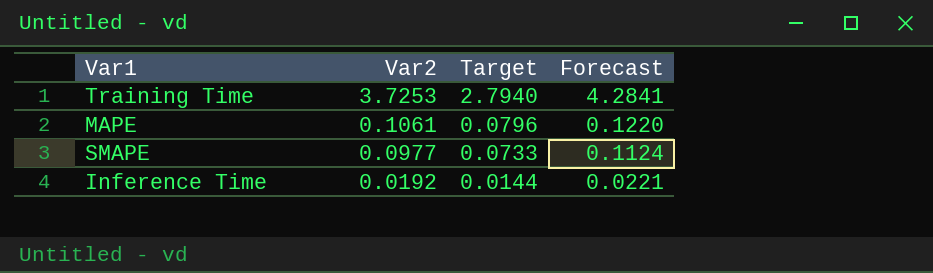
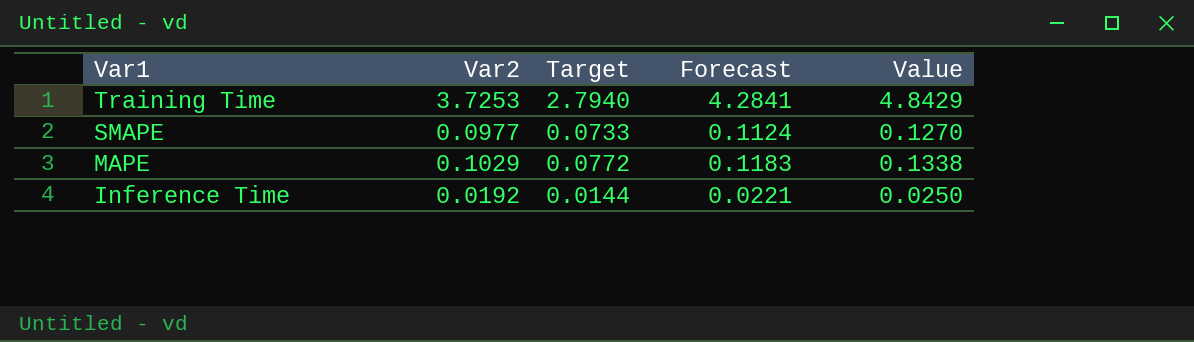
row order: Var2 descending -> Var1 descending
column Value | formula: none -> [Var2] * 1.3
MAPE | Var2: 0.1061 -> 0.1029
MAPE | Target: 0.0796 -> 0.0772
MAPE | Forecast: 0.1220 -> 0.1183

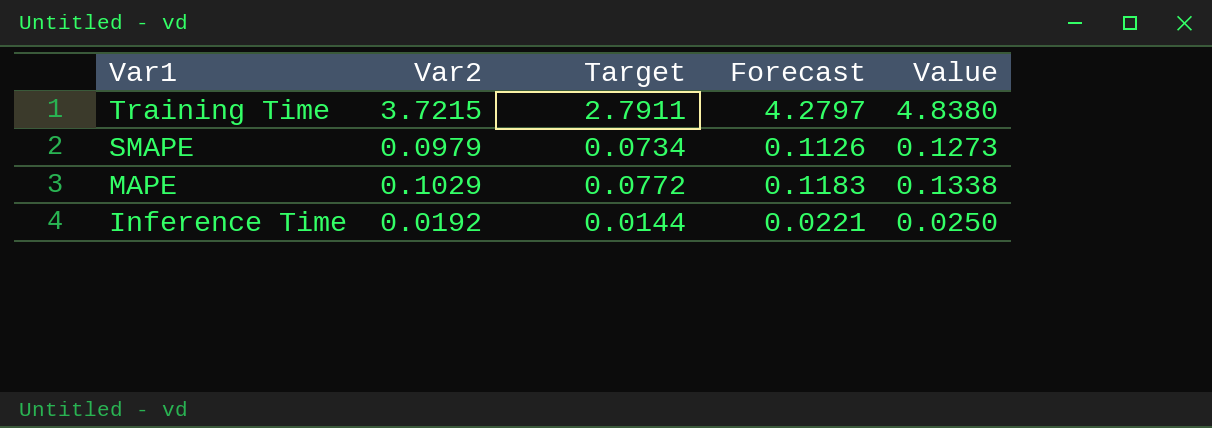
Training Time | Var2: 3.7253 -> 3.7215
Training Time | Target: 2.7940 -> 2.7911
Training Time | Forecast: 4.2841 -> 4.2797
Training Time | Value: 4.8429 -> 4.8380
SMAPE | Var2: 0.0977 -> 0.0979
SMAPE | Target: 0.0733 -> 0.0734
SMAPE | Forecast: 0.1124 -> 0.1126
SMAPE | Value: 0.1270 -> 0.1273

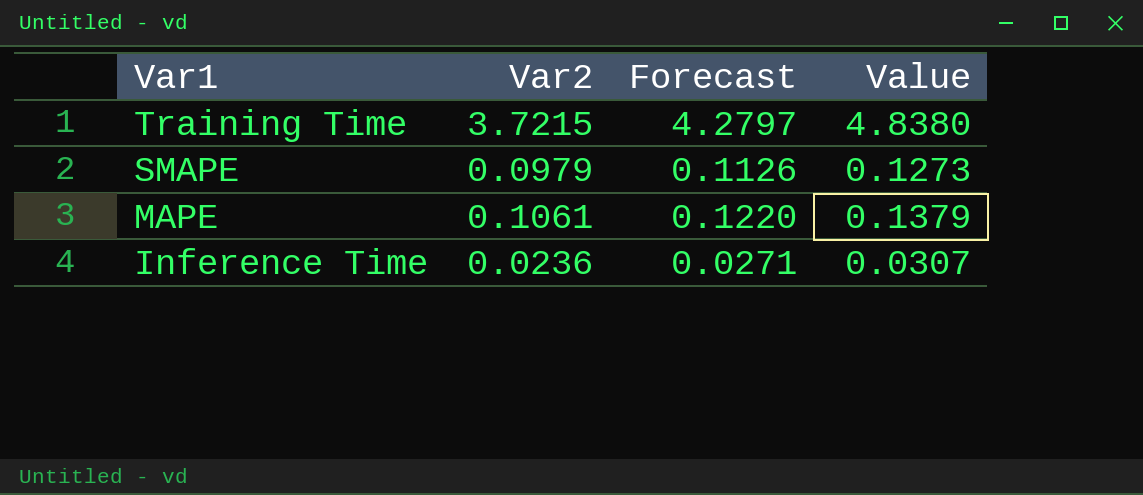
column Target | formula: [Var2] * 0.75 -> none
MAPE | Var2: 0.1029 -> 0.1061
MAPE | Forecast: 0.1183 -> 0.1220
MAPE | Value: 0.1338 -> 0.1379
Inference Time | Var2: 0.0192 -> 0.0236
Inference Time | Forecast: 0.0221 -> 0.0271
Inference Time | Value: 0.0250 -> 0.0307

